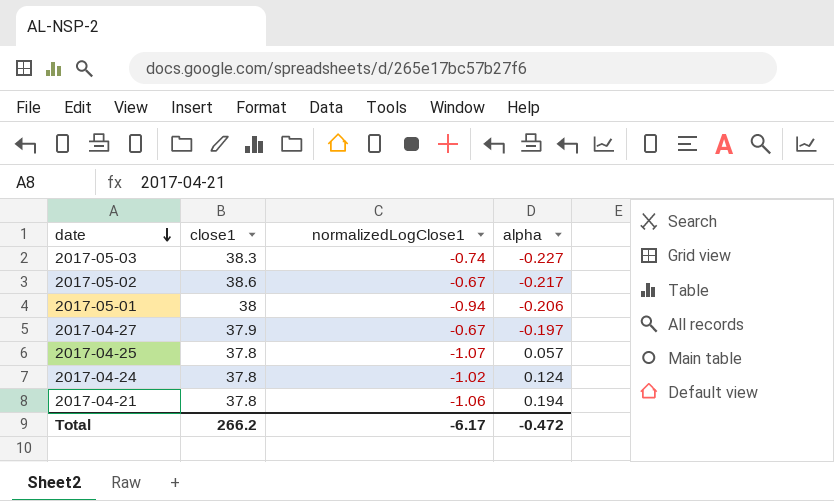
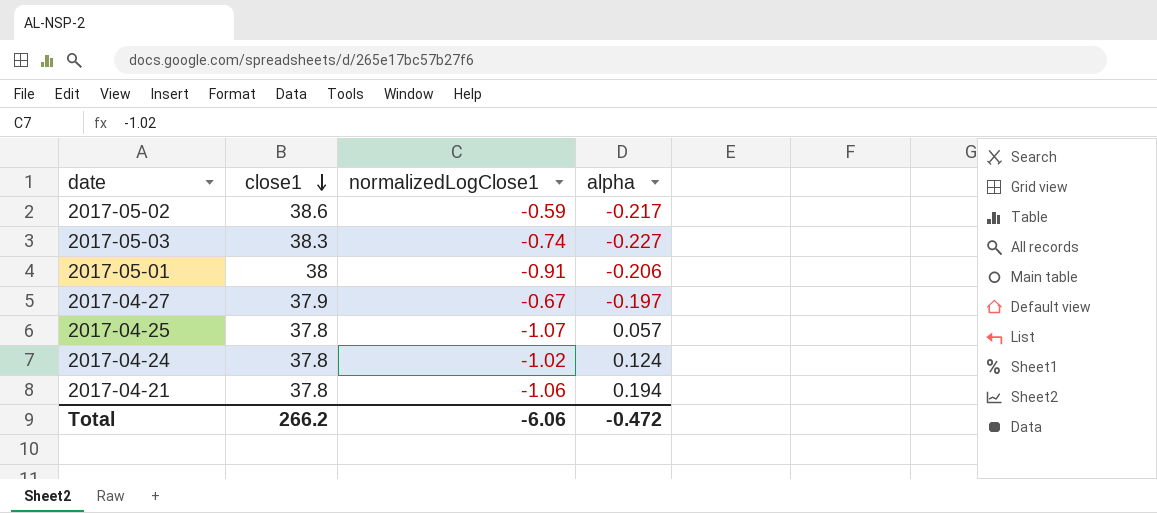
row order: date descending -> close1 descending
2017-05-02 | normalizedLogClose1: -0.67 -> -0.59
2017-05-01 | normalizedLogClose1: -0.94 -> -0.91
Total | normalizedLogClose1: -6.17 -> -6.06

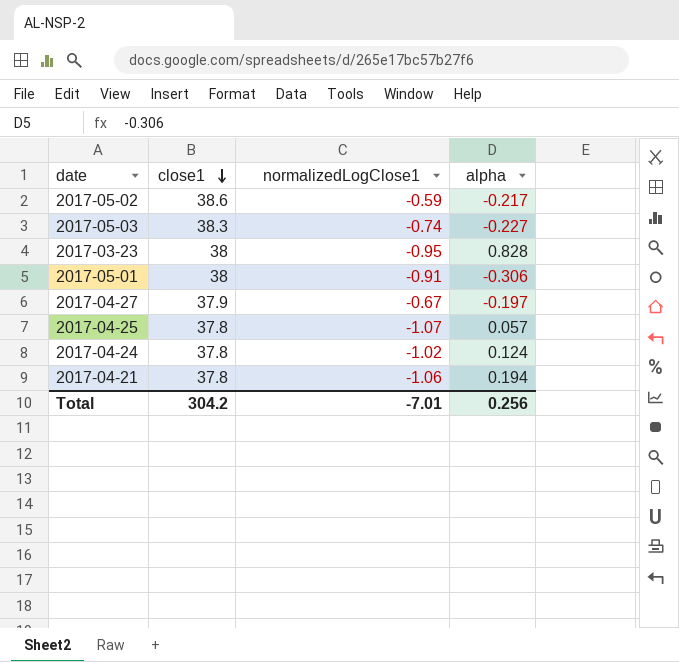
row 2017-03-23: none -> 38 | -0.95 | 0.828
2017-05-01 | alpha: -0.206 -> -0.306
Total | close1: 266.2 -> 304.2
Total | normalizedLogClose1: -6.06 -> -7.01
Total | alpha: -0.472 -> 0.256

